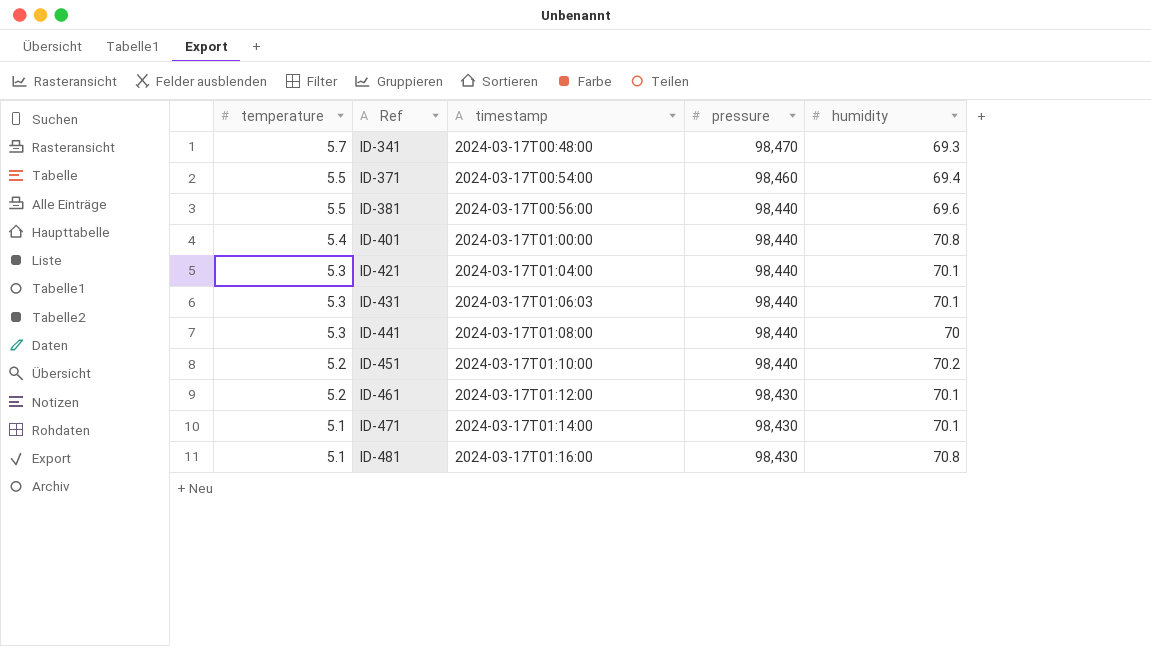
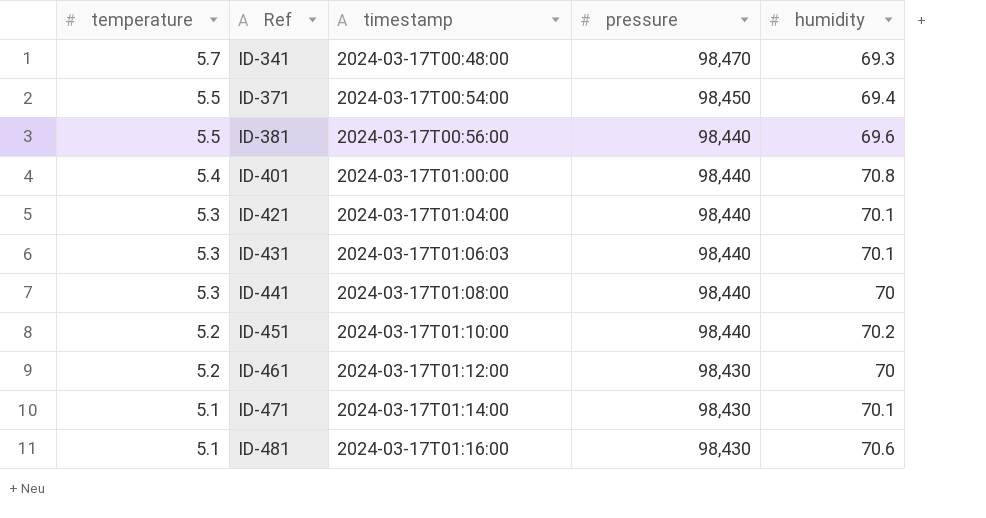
ID-371 | pressure: 98,460 -> 98,450
ID-461 | humidity: 70.1 -> 70
ID-481 | humidity: 70.8 -> 70.6

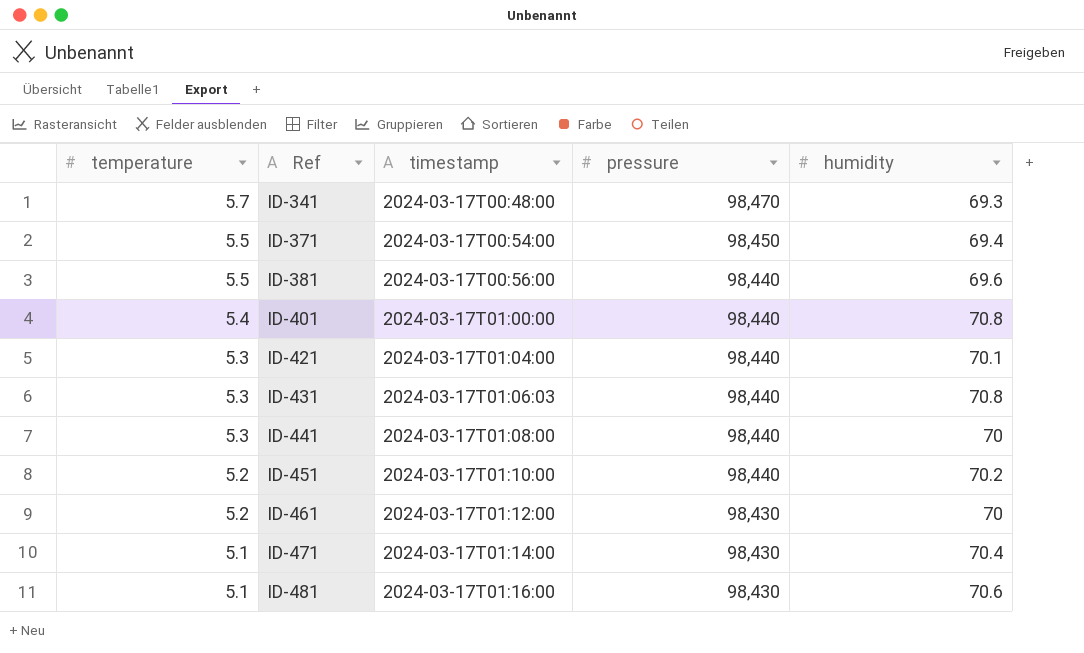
ID-431 | humidity: 70.1 -> 70.8
ID-471 | humidity: 70.1 -> 70.4

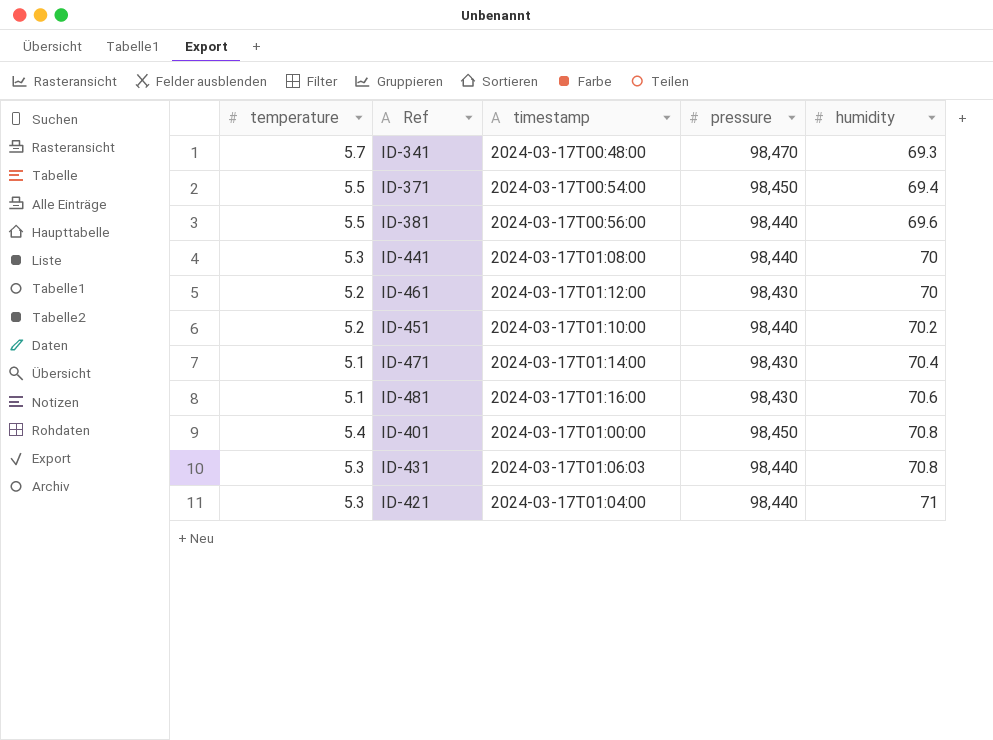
row order: temperature descending -> humidity ascending
ID-401 | pressure: 98,440 -> 98,450
ID-421 | humidity: 70.1 -> 71

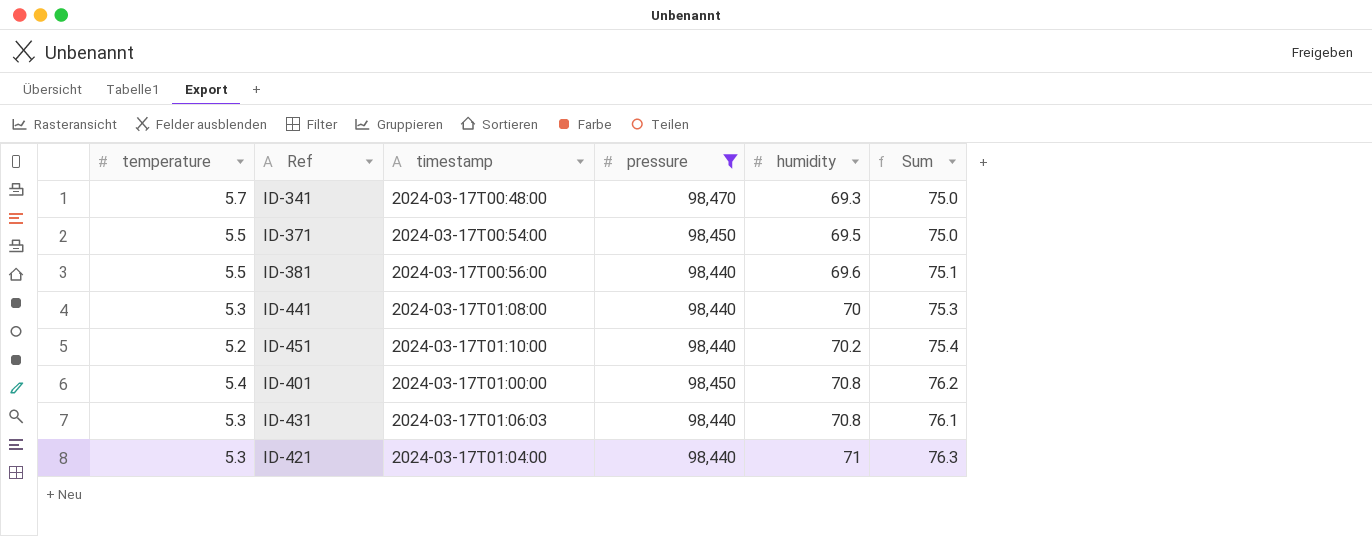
filter: none -> pressure != 98,430
column Sum | formula: none -> [temperature] + [humidity]
ID-371 | humidity: 69.4 -> 69.5

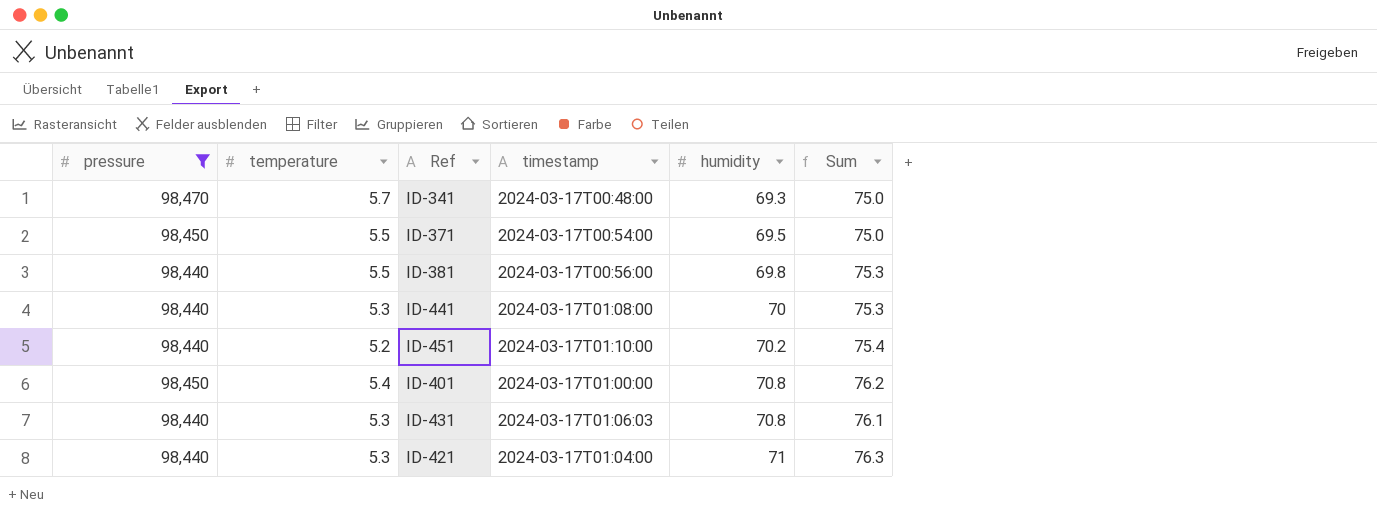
column pressure | position: 4 -> 1
ID-381 | humidity: 69.6 -> 69.8
ID-381 | Sum: 75.1 -> 75.3

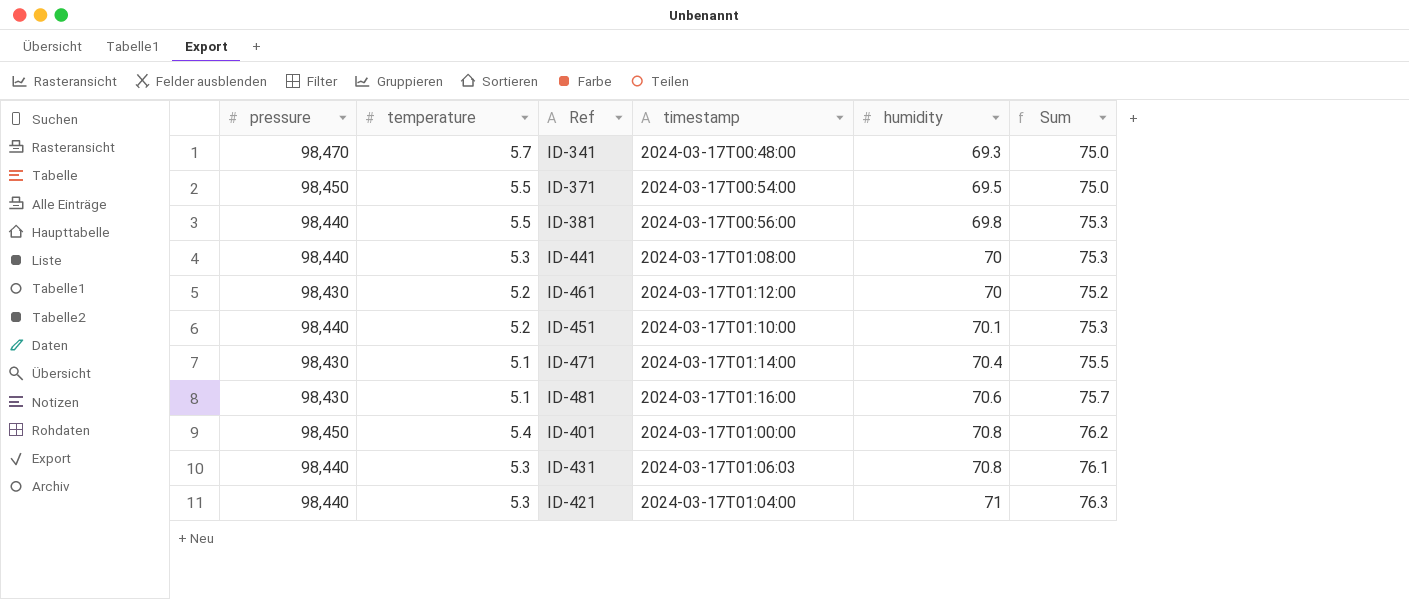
filter: pressure != 98,430 -> none
ID-451 | humidity: 70.2 -> 70.1
ID-451 | Sum: 75.4 -> 75.3

